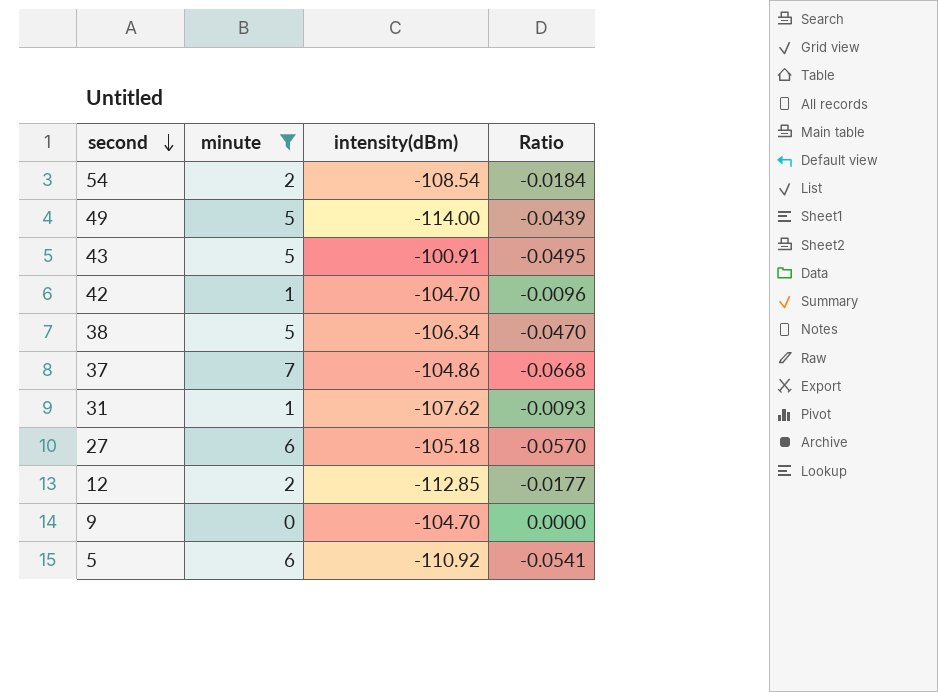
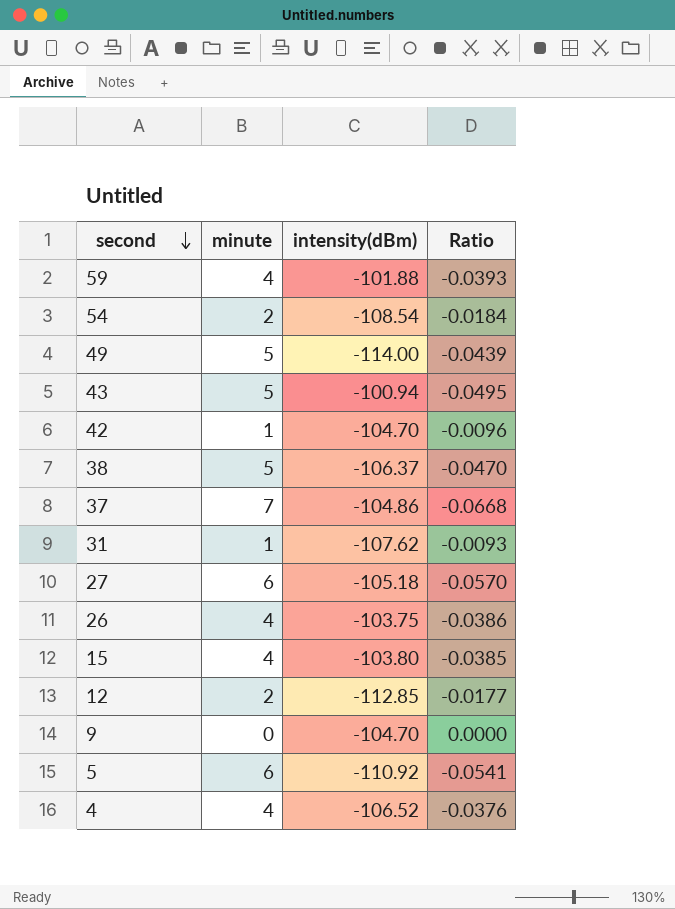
filter: minute != 4 -> none
43 | intensity(dBm): -100.91 -> -100.94
38 | intensity(dBm): -106.34 -> -106.37

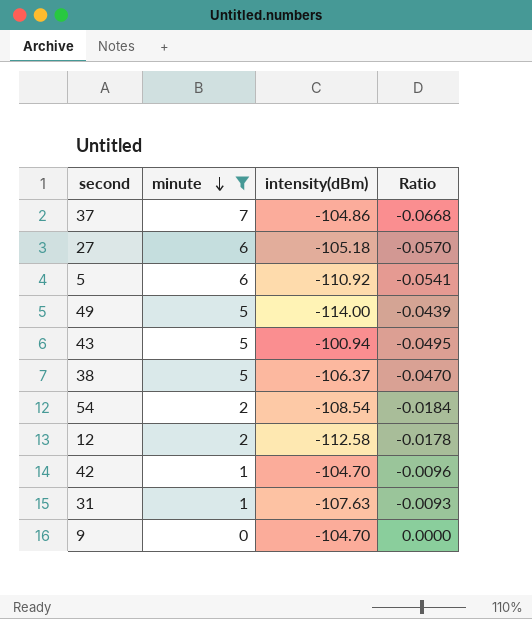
filter: none -> minute != 4
row order: second descending -> minute descending
12 | intensity(dBm): -112.85 -> -112.58
12 | Ratio: -0.0177 -> -0.0178
31 | intensity(dBm): -107.62 -> -107.63

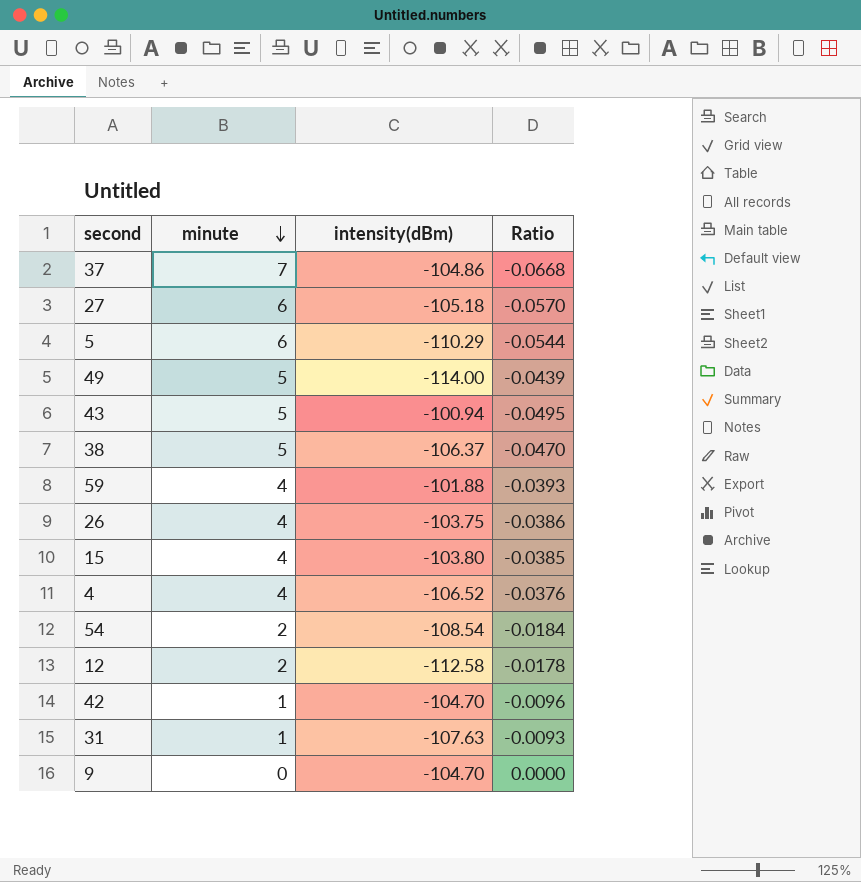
filter: minute != 4 -> none
5 | intensity(dBm): -110.92 -> -110.29
5 | Ratio: -0.0541 -> -0.0544

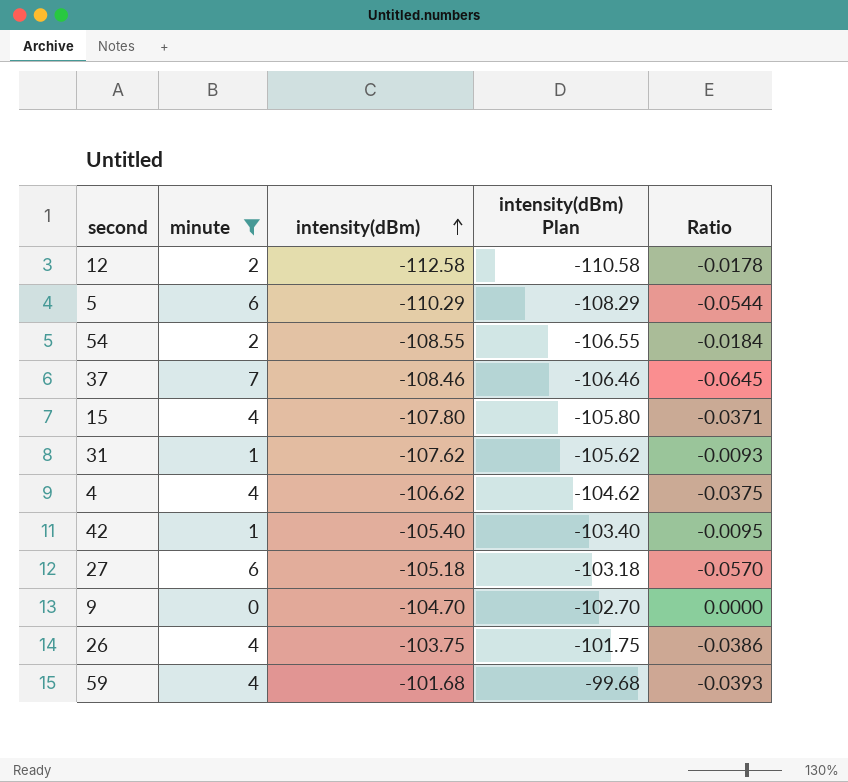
filter: none -> minute != 5
row order: minute descending -> intensity(dBm) ascending
column intensity(dBm) Plan | formula: none -> [intensity(dBm)] + 2
54 | intensity(dBm): -108.54 -> -108.55
37 | intensity(dBm): -104.86 -> -108.46
37 | Ratio: -0.0668 -> -0.0645
15 | intensity(dBm): -103.80 -> -107.80
15 | Ratio: -0.0385 -> -0.0371
31 | intensity(dBm): -107.63 -> -107.62
4 | intensity(dBm): -106.52 -> -106.62
4 | Ratio: -0.0376 -> -0.0375
42 | intensity(dBm): -104.70 -> -105.40
42 | Ratio: -0.0096 -> -0.0095
59 | intensity(dBm): -101.88 -> -101.68

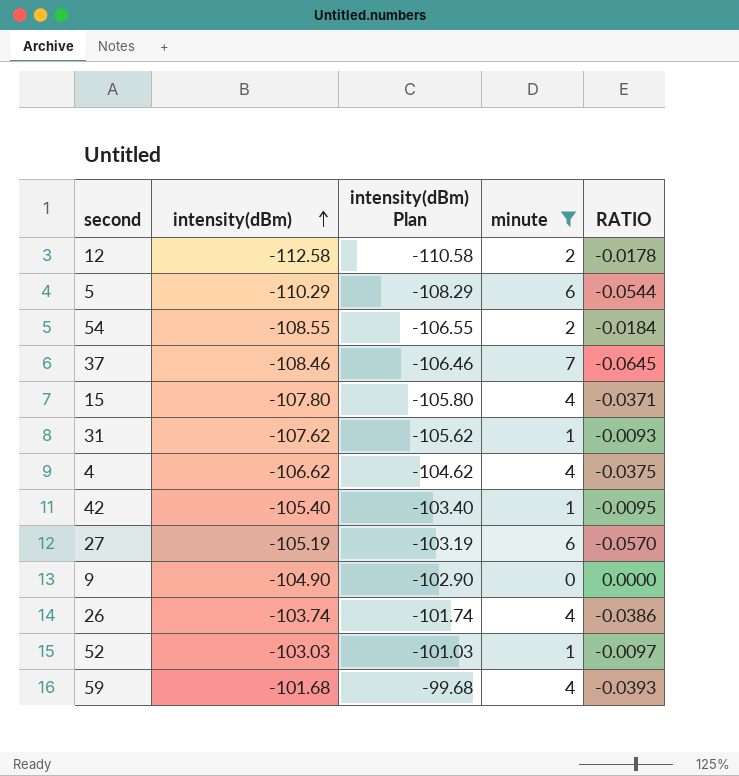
column minute | position: 2 -> 4
column name: Ratio -> RATIO
27 | intensity(dBm): -105.18 -> -105.19
27 | intensity(dBm) Plan: -103.18 -> -103.19
9 | intensity(dBm): -104.70 -> -104.90
9 | intensity(dBm) Plan: -102.70 -> -102.90
26 | intensity(dBm): -103.75 -> -103.74
26 | intensity(dBm) Plan: -101.75 -> -101.74
row 52: none -> -103.03 | -101.03 | 1 | -0.0097

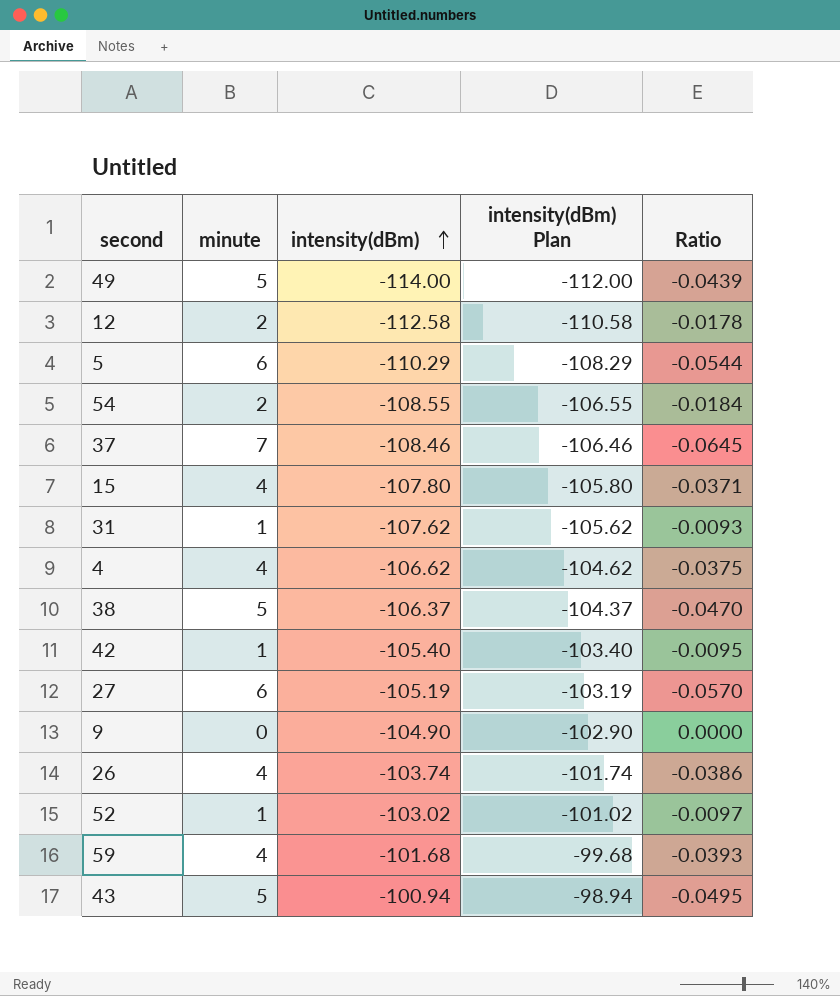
filter: minute != 5 -> none
column minute | position: 4 -> 2
column name: RATIO -> Ratio
52 | intensity(dBm): -103.03 -> -103.02
52 | intensity(dBm) Plan: -101.03 -> -101.02

